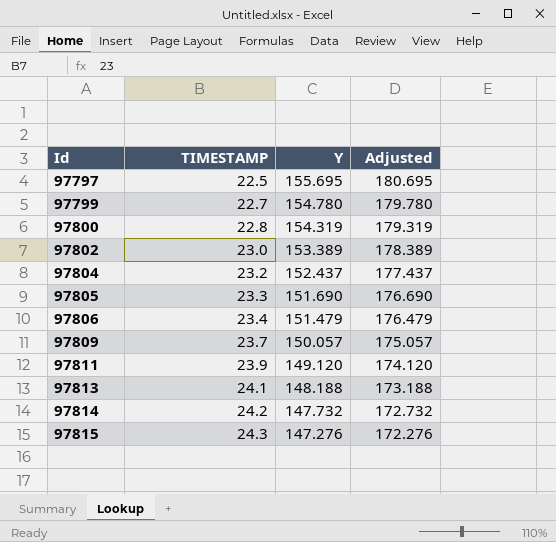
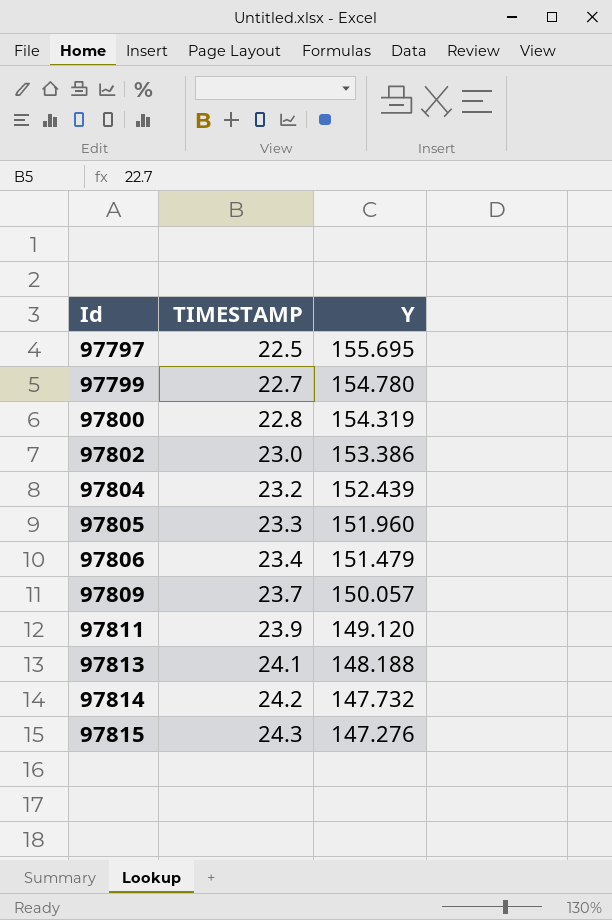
column Adjusted | formula: [Y] + 25 -> none
97802 | Y: 153.389 -> 153.386
97804 | Y: 152.437 -> 152.439
97805 | Y: 151.690 -> 151.960

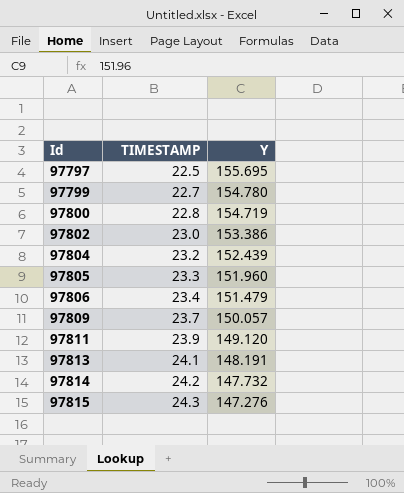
97800 | Y: 154.319 -> 154.719
97813 | Y: 148.188 -> 148.191

